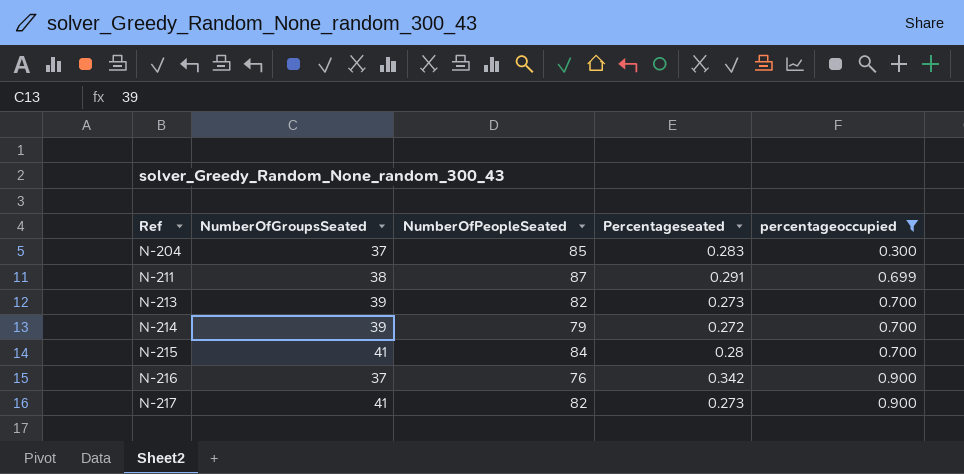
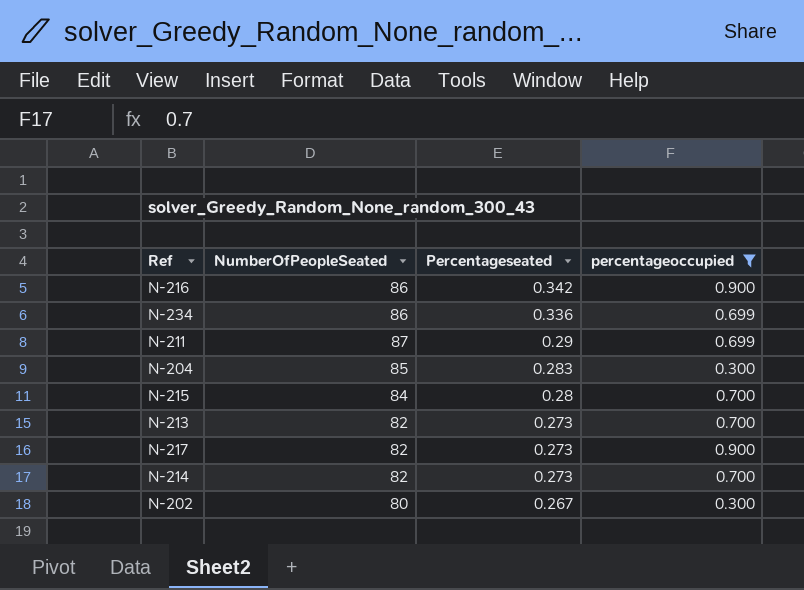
row order: Ref ascending -> Percentageseated descending
column NumberOfGroupsSeated | position: 2 -> none
N-216 | NumberOfPeopleSeated: 76 -> 86
row N-234: none -> 86 | 0.336 | 0.699
N-211 | Percentageseated: 0.291 -> 0.29
N-214 | NumberOfPeopleSeated: 79 -> 82
N-214 | Percentageseated: 0.272 -> 0.273
row N-202: none -> 80 | 0.267 | 0.300

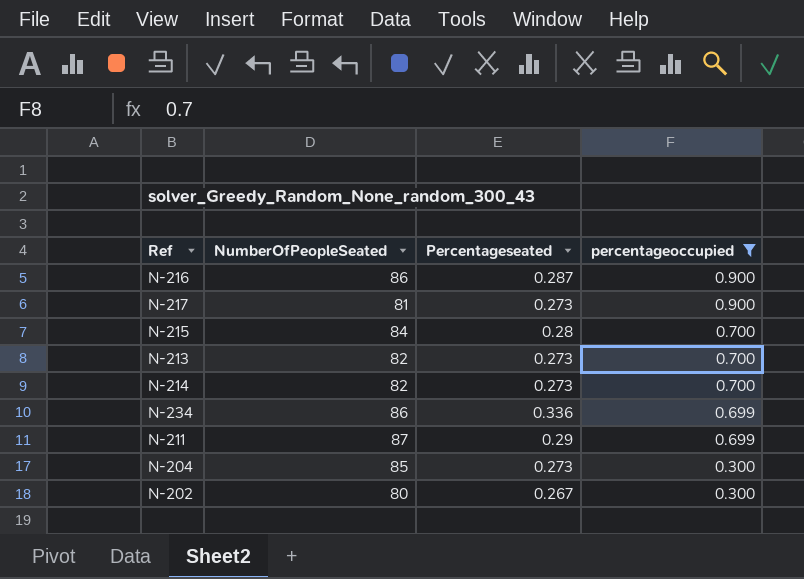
row order: Percentageseated descending -> percentageoccupied descending
N-216 | Percentageseated: 0.342 -> 0.287
N-217 | NumberOfPeopleSeated: 82 -> 81
N-204 | Percentageseated: 0.283 -> 0.273

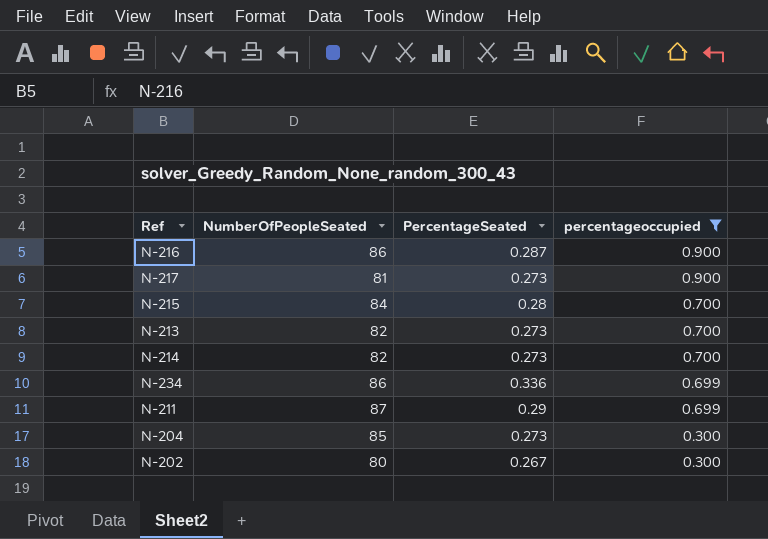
column name: Percentageseated -> PercentageSeated

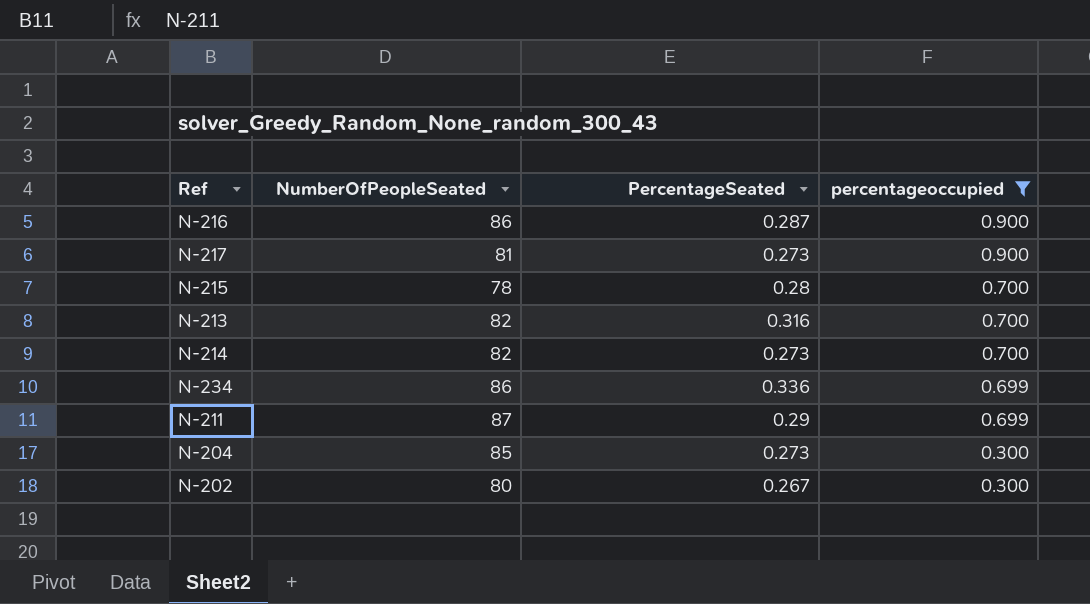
N-215 | NumberOfPeopleSeated: 84 -> 78
N-213 | PercentageSeated: 0.273 -> 0.316

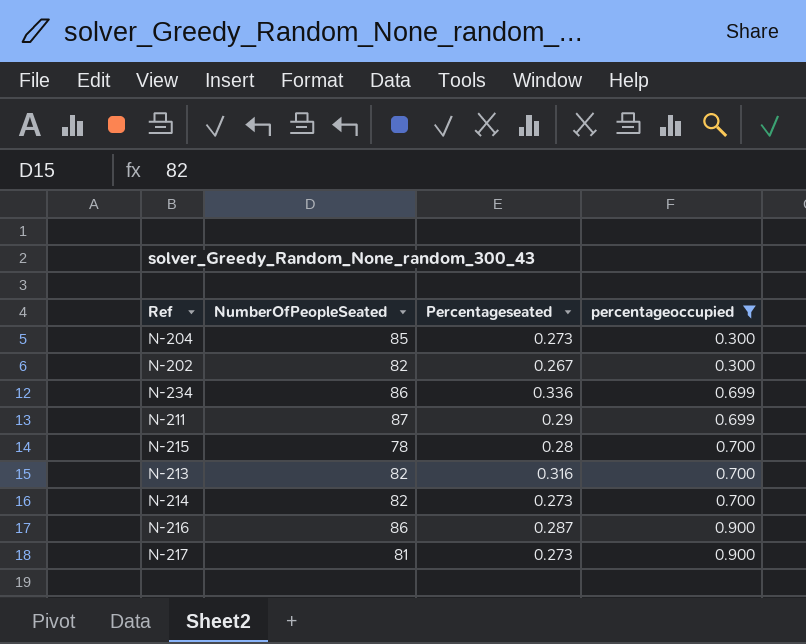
row order: percentageoccupied descending -> percentageoccupied ascending
column name: PercentageSeated -> Percentageseated
N-202 | NumberOfPeopleSeated: 80 -> 82

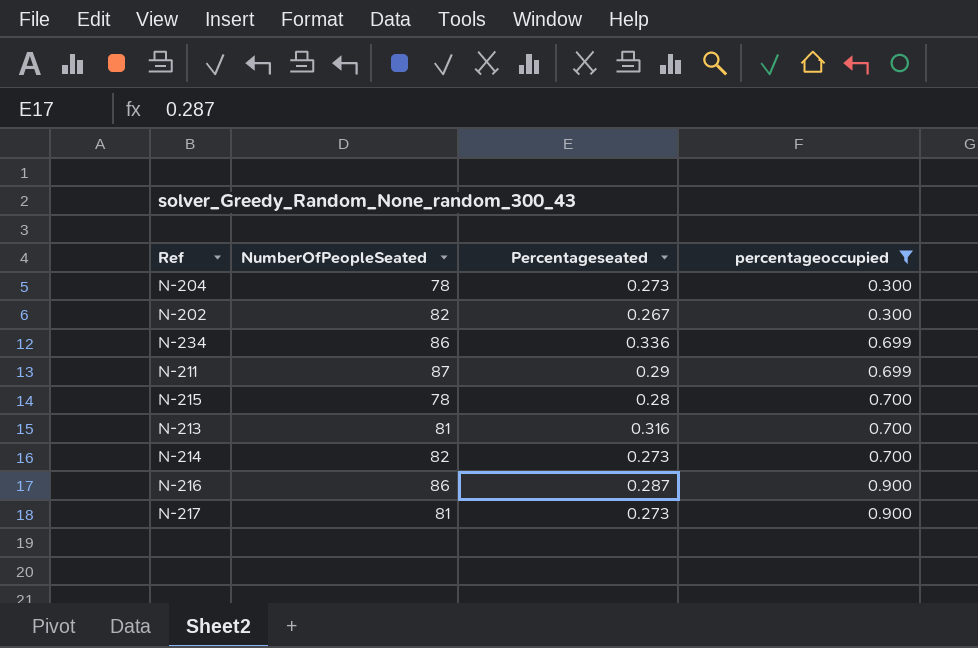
N-204 | NumberOfPeopleSeated: 85 -> 78
N-213 | NumberOfPeopleSeated: 82 -> 81

